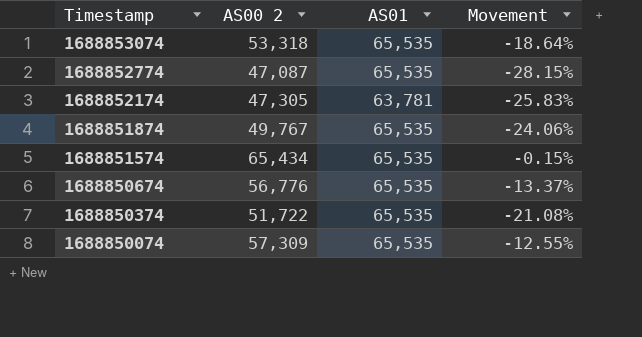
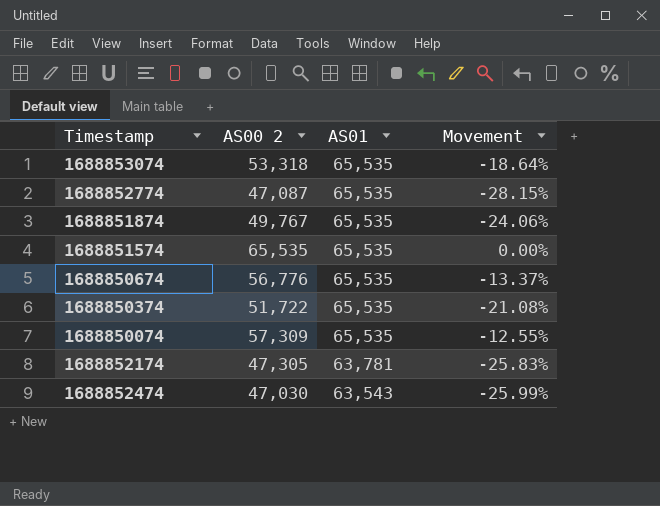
row order: Timestamp descending -> AS01 descending
1688851574 | AS00 2: 65,434 -> 65,535
1688851574 | Movement: -0.15% -> 0.00%
row 1688852474: none -> 47,030 | 63,543 | -25.99%

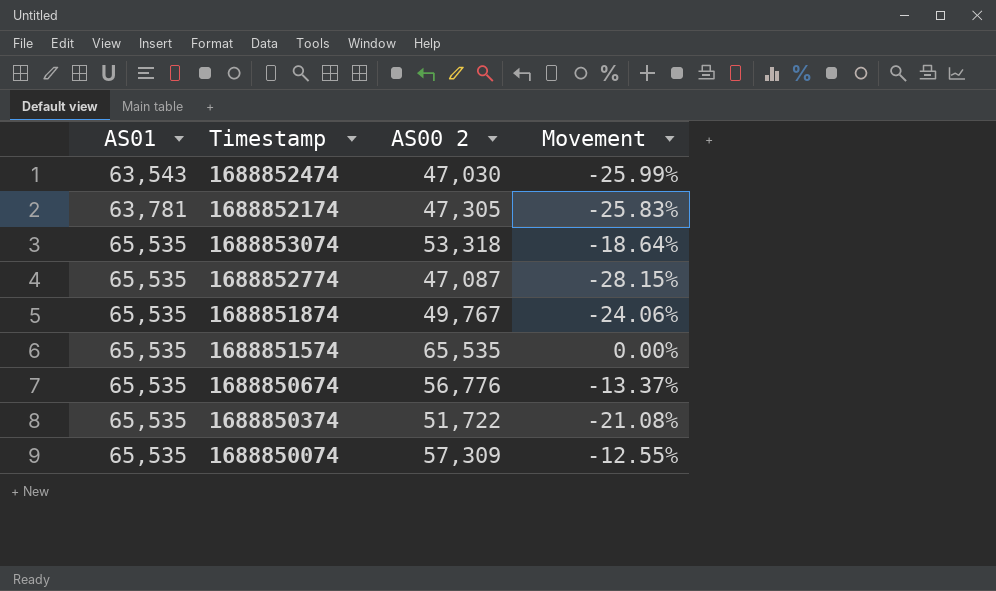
row order: AS01 descending -> AS01 ascending
column AS01 | position: 3 -> 1

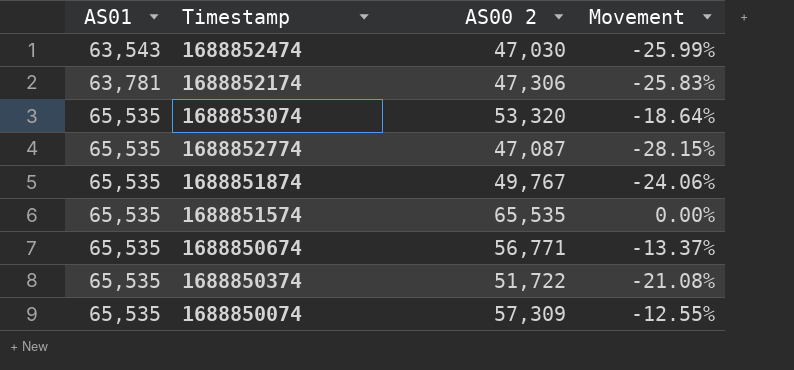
1688852174 | AS00 2: 47,305 -> 47,306
1688853074 | AS00 2: 53,318 -> 53,320
1688850674 | AS00 2: 56,776 -> 56,771

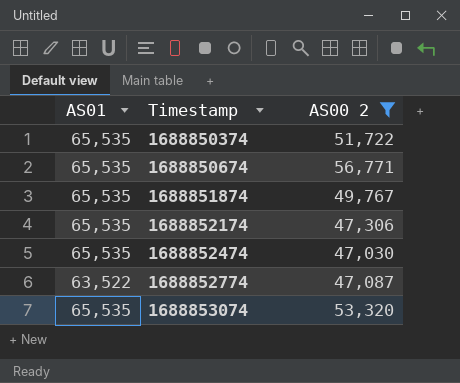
filter: none -> AS00 2 <= 56,771
row order: AS01 ascending -> Timestamp ascending
column Movement | formula: ([AS00 2] - [AS01]) / [AS01] -> none
1688852174 | AS01: 63,781 -> 65,535
1688852474 | AS01: 63,543 -> 65,535
1688852774 | AS01: 65,535 -> 63,522

